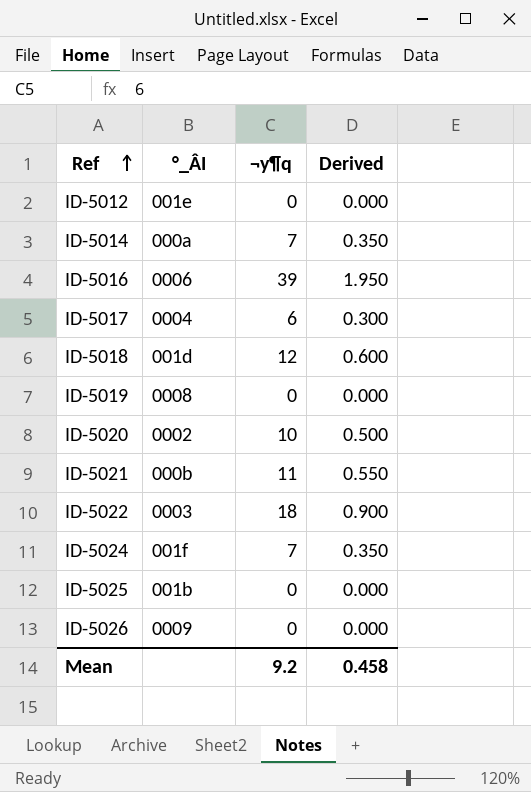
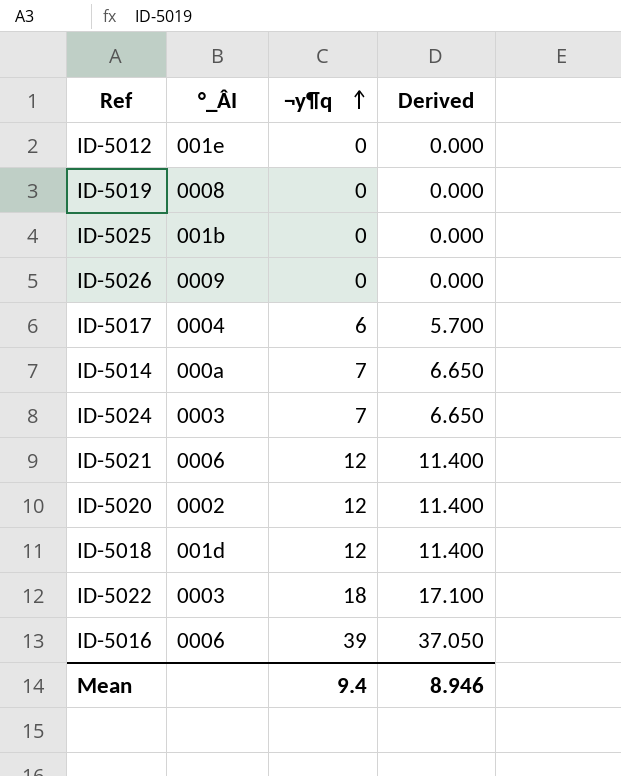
row order: Ref ascending -> ¬y¶q ascending
column Derived | formula: [¬y¶q] * 0.05 -> [¬y¶q] * 0.95
ID-5024 | °_ÂI: 001f -> 0003
ID-5021 | °_ÂI: 000b -> 0006
ID-5021 | ¬y¶q: 11 -> 12
ID-5020 | ¬y¶q: 10 -> 12
Mean | ¬y¶q: 9.2 -> 9.4
Mean | Derived: 0.458 -> 8.946

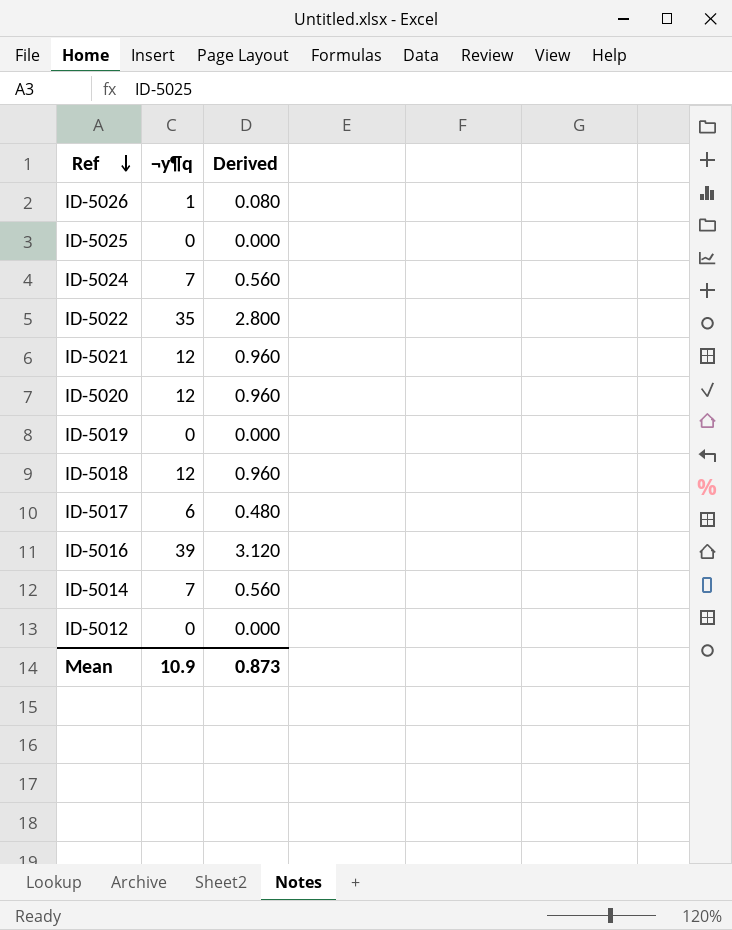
row order: ¬y¶q ascending -> Ref descending
column °_ÂI | position: 2 -> none
column Derived | formula: [¬y¶q] * 0.95 -> [¬y¶q] * 0.08
ID-5026 | ¬y¶q: 0 -> 1
ID-5022 | ¬y¶q: 18 -> 35
Mean | ¬y¶q: 9.4 -> 10.9
Mean | Derived: 8.946 -> 0.873

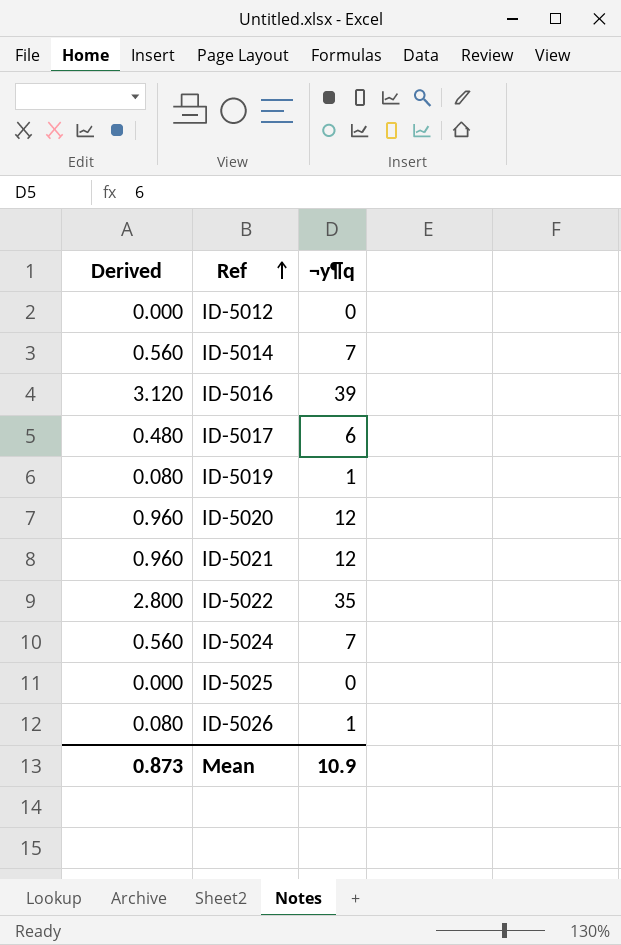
row order: Ref descending -> Ref ascending
column Derived | position: 3 -> 1
row ID-5018: 12 | 0.960 -> none
ID-5019 | Derived: 0.000 -> 0.080
ID-5019 | ¬y¶q: 0 -> 1

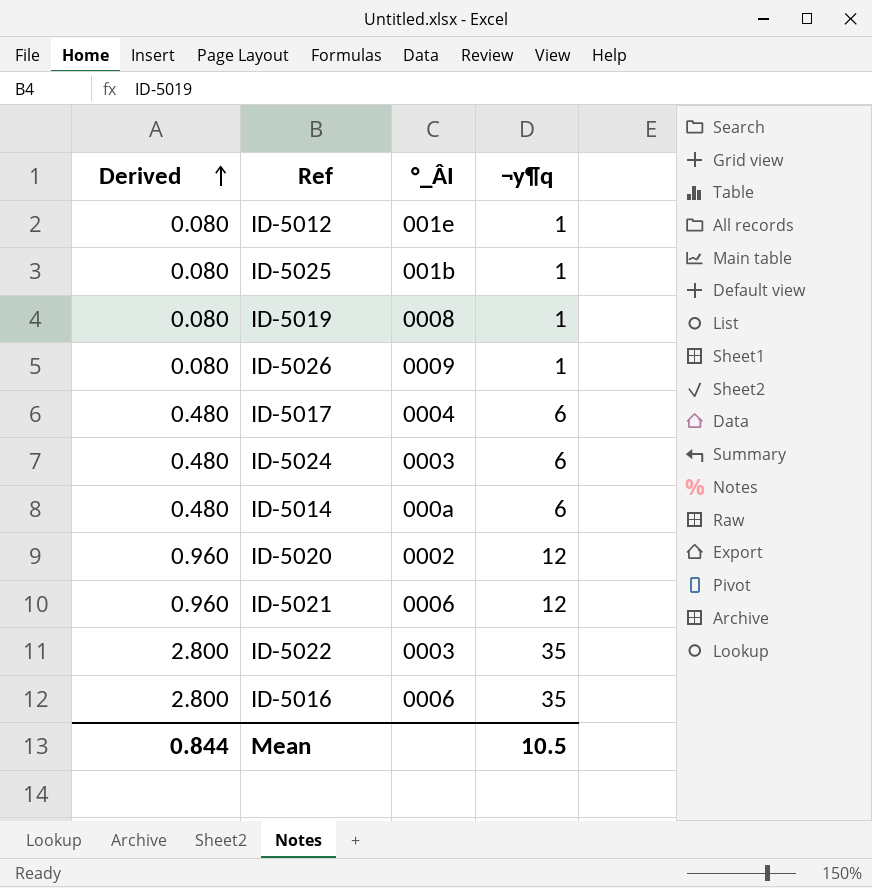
row order: Ref ascending -> Derived ascending
column °_ÂI | position: none -> 3
ID-5012 | Derived: 0.000 -> 0.080
ID-5012 | ¬y¶q: 0 -> 1
ID-5025 | Derived: 0.000 -> 0.080
ID-5025 | ¬y¶q: 0 -> 1
ID-5024 | Derived: 0.560 -> 0.480
ID-5024 | ¬y¶q: 7 -> 6
ID-5014 | Derived: 0.560 -> 0.480
ID-5014 | ¬y¶q: 7 -> 6
ID-5016 | Derived: 3.120 -> 2.800
ID-5016 | ¬y¶q: 39 -> 35
Mean | Derived: 0.873 -> 0.844
Mean | ¬y¶q: 10.9 -> 10.5

